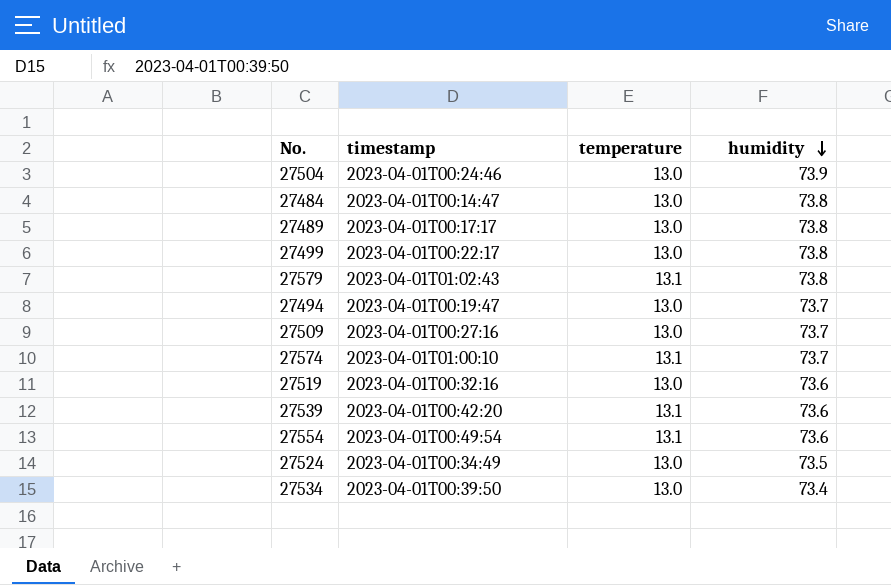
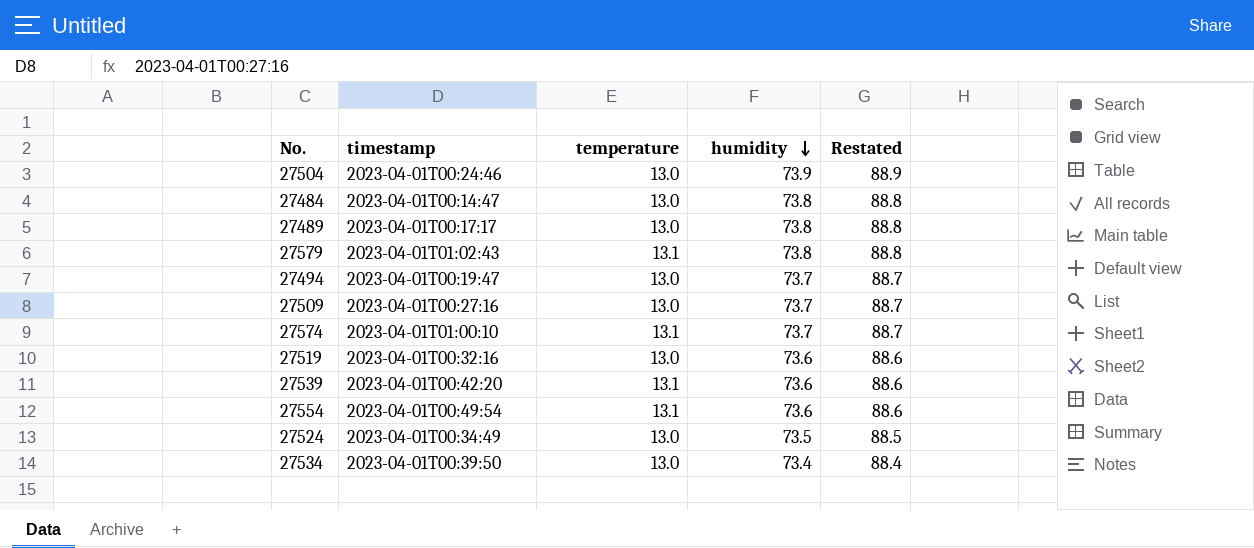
column Restated | formula: none -> [humidity] + 15
row 27499: 2023-04-01T00:22:17 | 13.0 | 73.8 -> none

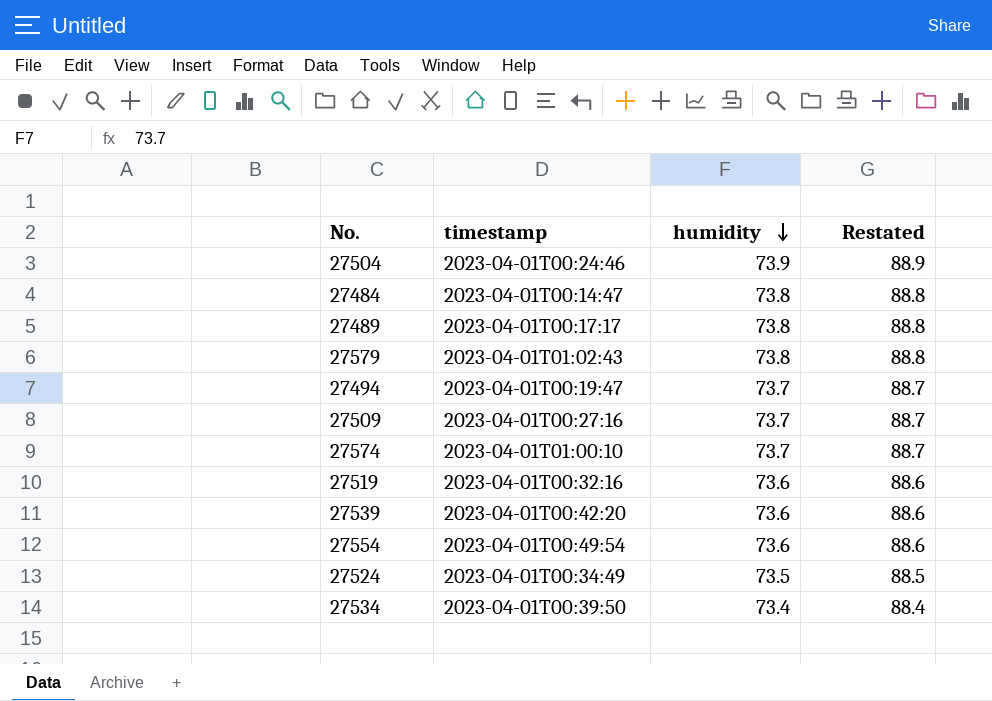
column temperature | position: 3 -> none

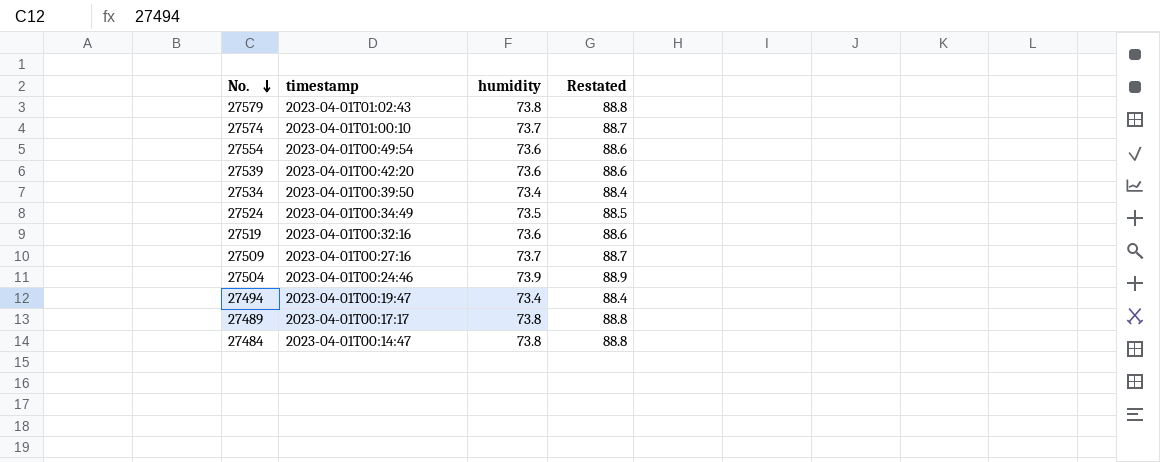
row order: humidity descending -> No. descending
27494 | humidity: 73.7 -> 73.4
27494 | Restated: 88.7 -> 88.4

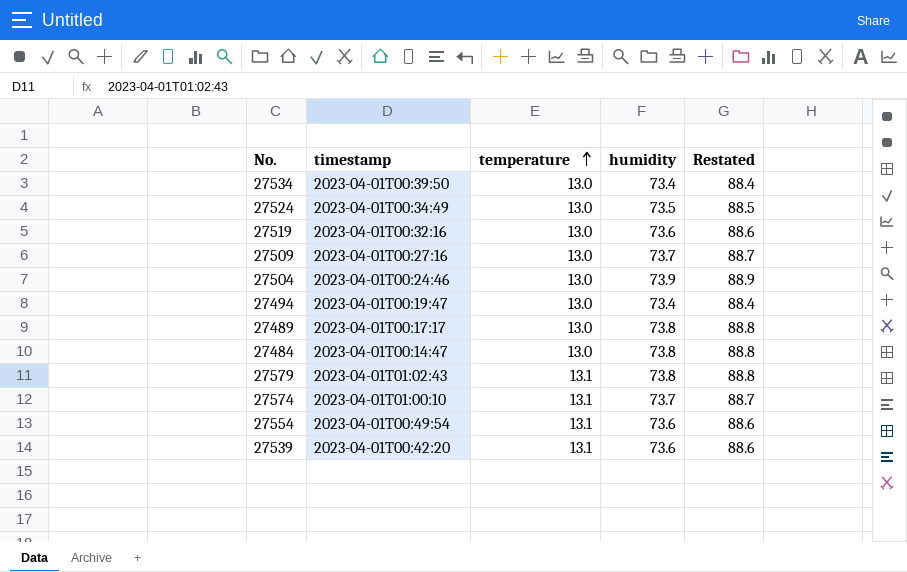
row order: No. descending -> temperature ascending
column temperature | position: none -> 3

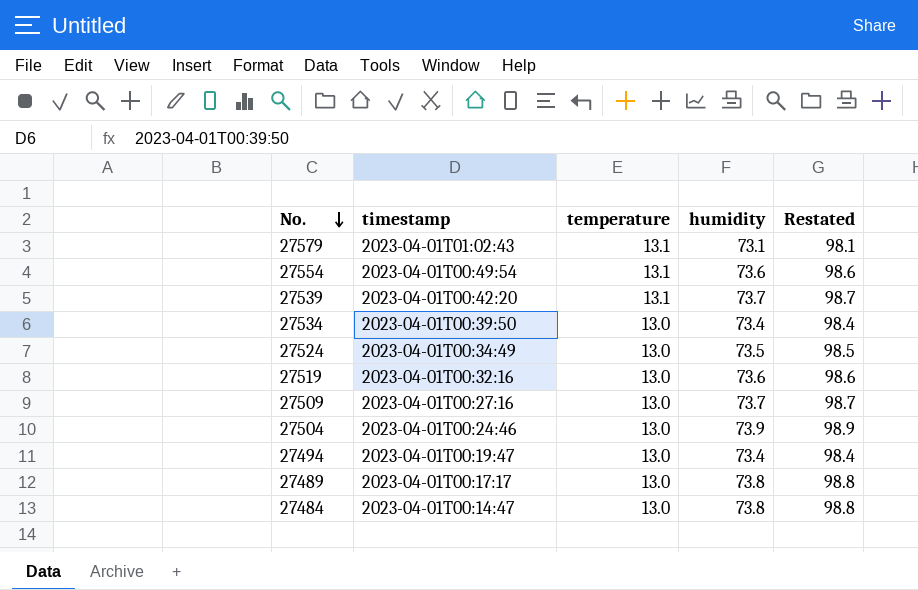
row order: temperature ascending -> No. descending
column Restated | formula: [humidity] + 15 -> [humidity] + 25
row 27574: 2023-04-01T01:00:10 | 13.1 | 73.7 | 88.7 -> none
27579 | humidity: 73.8 -> 73.1
27539 | humidity: 73.6 -> 73.7

